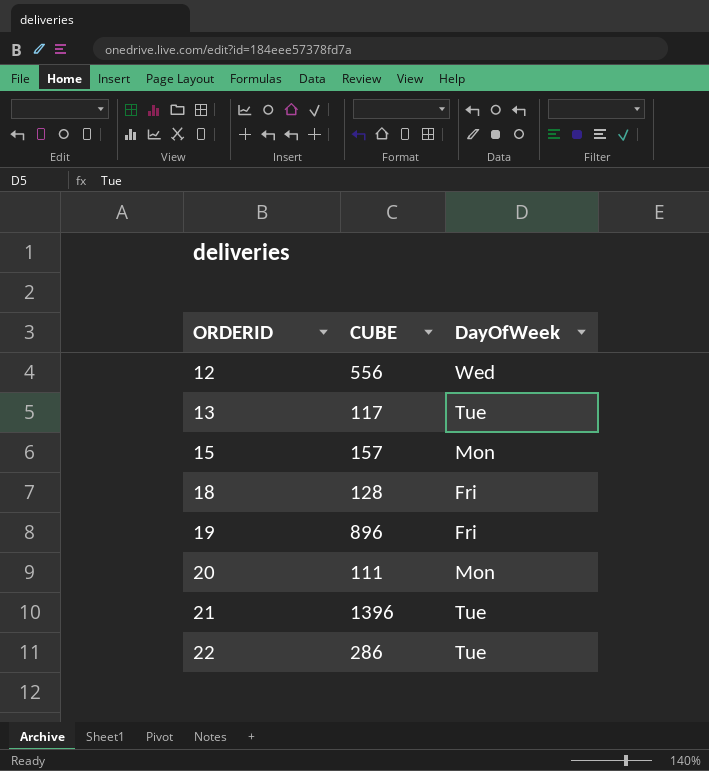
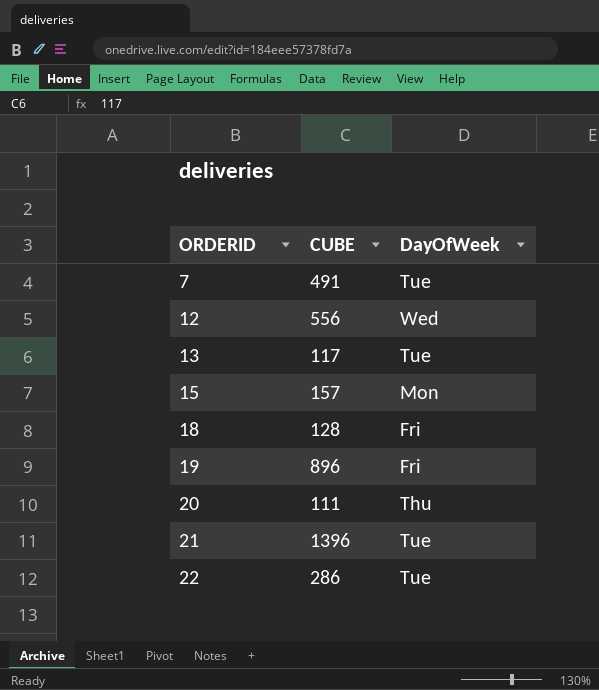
row 7: none -> 491 | Tue
20 | DayOfWeek: Mon -> Thu

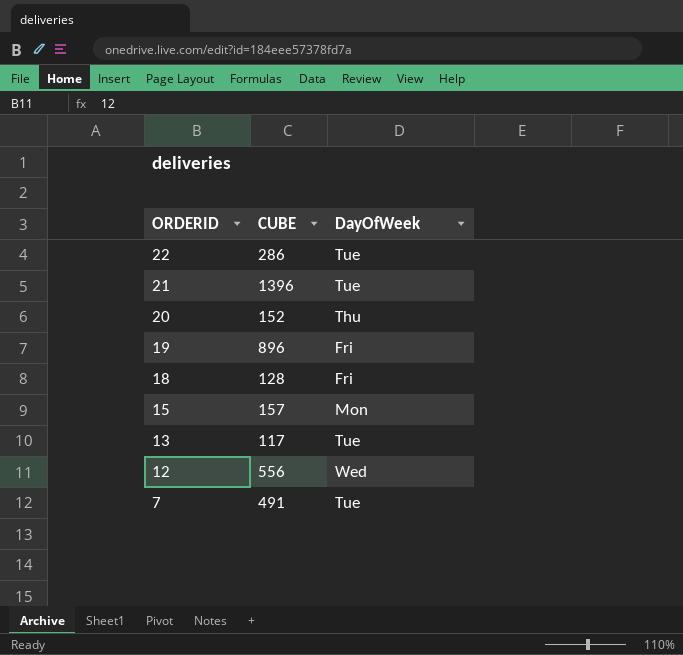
row order: ORDERID ascending -> ORDERID descending
20 | CUBE: 111 -> 152

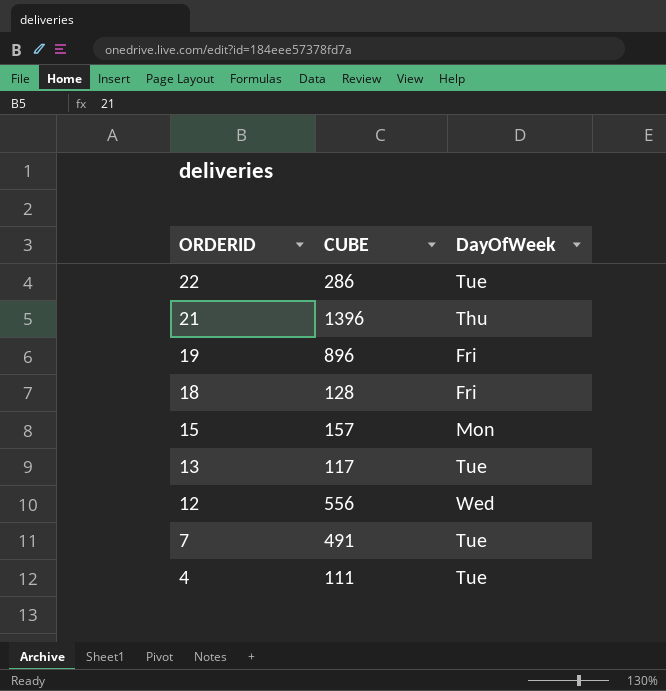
row 20: 152 | Thu -> none
21 | DayOfWeek: Tue -> Thu
row 4: none -> 111 | Tue

